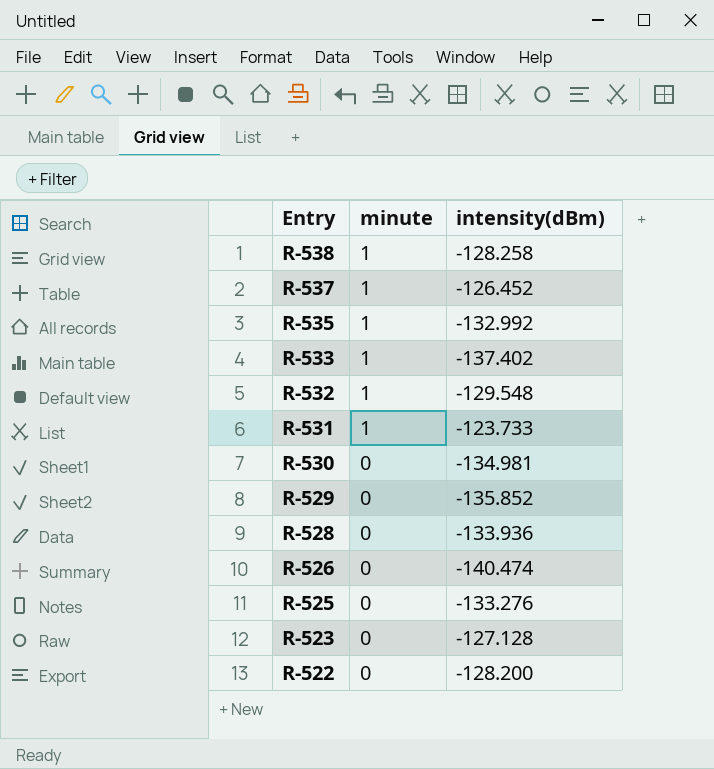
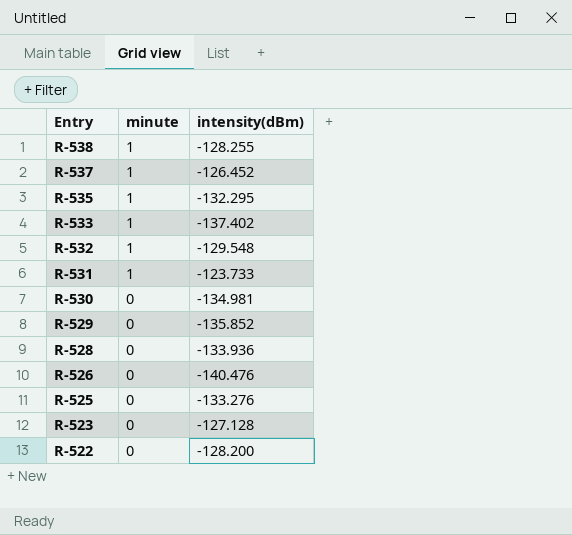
R-538 | intensity(dBm): -128.258 -> -128.255
R-535 | intensity(dBm): -132.992 -> -132.295
R-526 | intensity(dBm): -140.474 -> -140.476

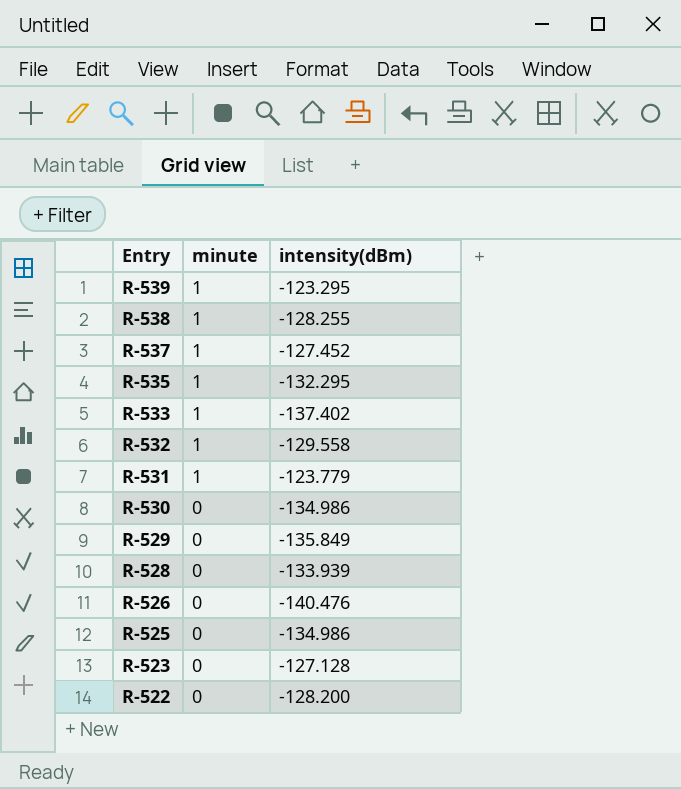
row R-539: none -> 1 | -123.295
R-537 | intensity(dBm): -126.452 -> -127.452
R-532 | intensity(dBm): -129.548 -> -129.558
R-531 | intensity(dBm): -123.733 -> -123.779
R-530 | intensity(dBm): -134.981 -> -134.986
R-529 | intensity(dBm): -135.852 -> -135.849
R-528 | intensity(dBm): -133.936 -> -133.939
R-525 | intensity(dBm): -133.276 -> -134.986

